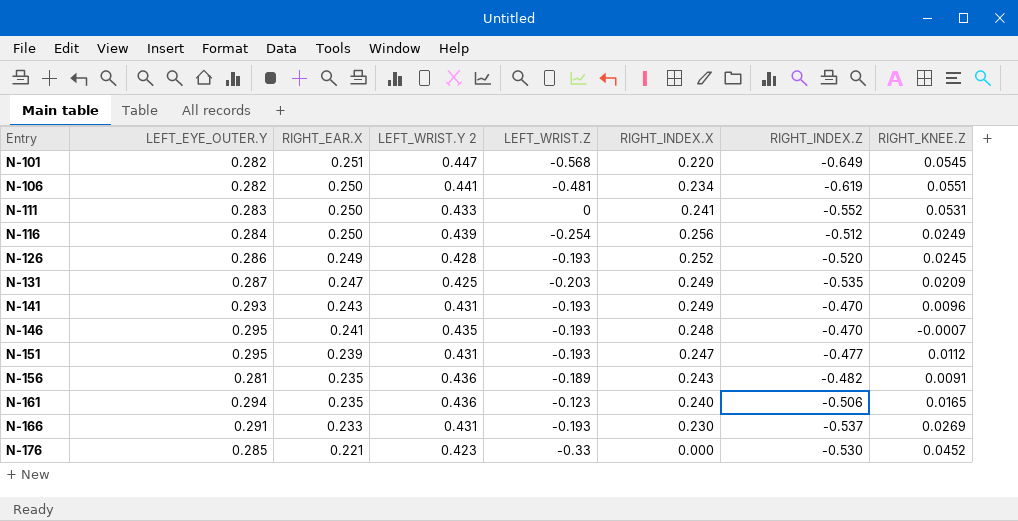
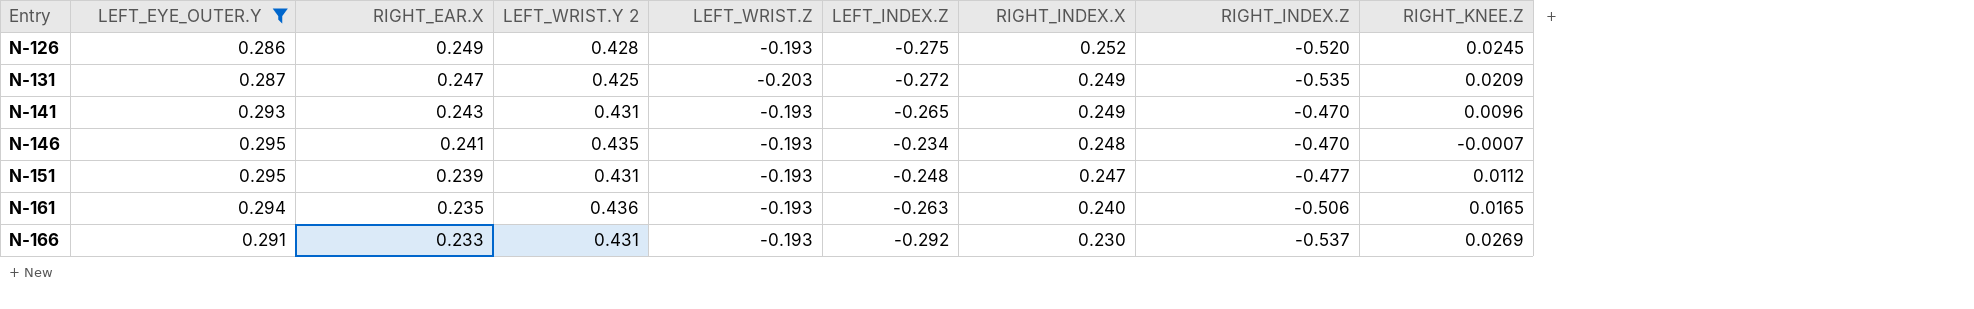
filter: none -> LEFT_EYE_OUTER.Y >= 0.286
column LEFT_INDEX.Z | position: none -> 6
N-161 | LEFT_WRIST.Z: -0.123 -> -0.193

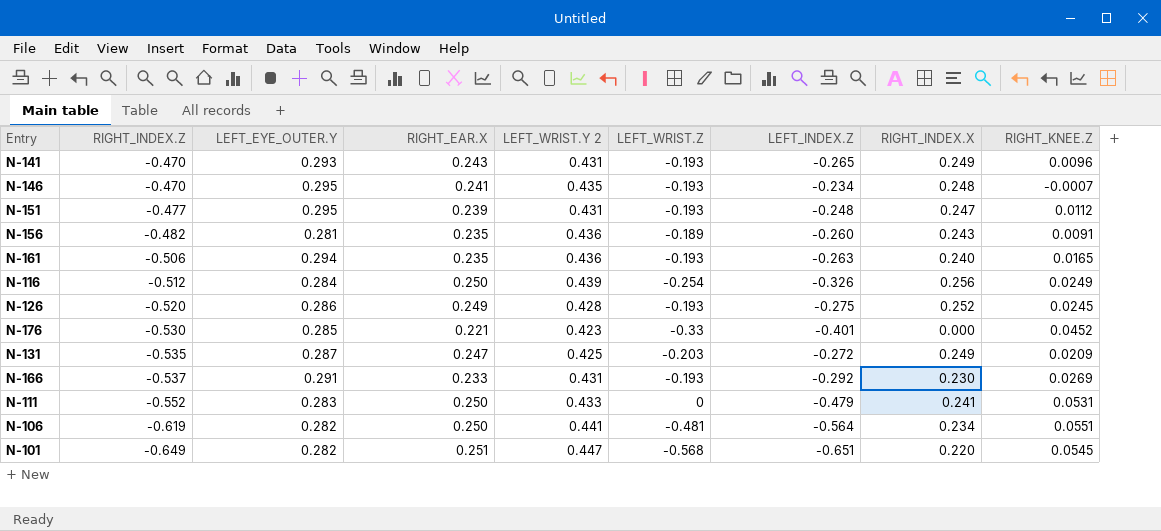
filter: LEFT_EYE_OUTER.Y >= 0.286 -> none
row order: Entry ascending -> RIGHT_INDEX.Z descending
column RIGHT_INDEX.Z | position: 8 -> 2

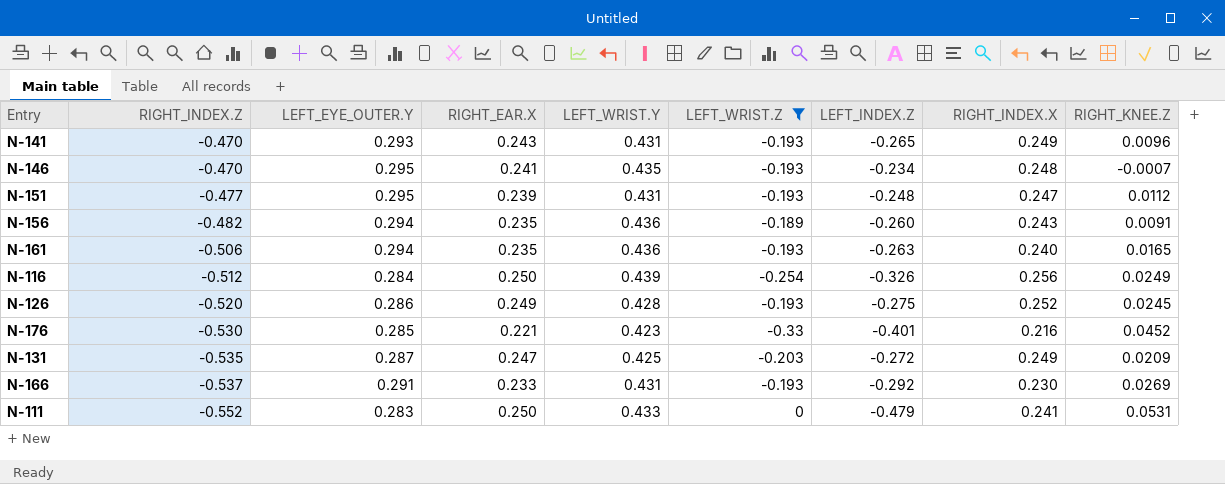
filter: none -> LEFT_WRIST.Z >= -0.33
column name: LEFT_WRIST.Y 2 -> LEFT_WRIST.Y
N-156 | LEFT_EYE_OUTER.Y: 0.281 -> 0.294
N-176 | RIGHT_INDEX.X: 0.000 -> 0.216

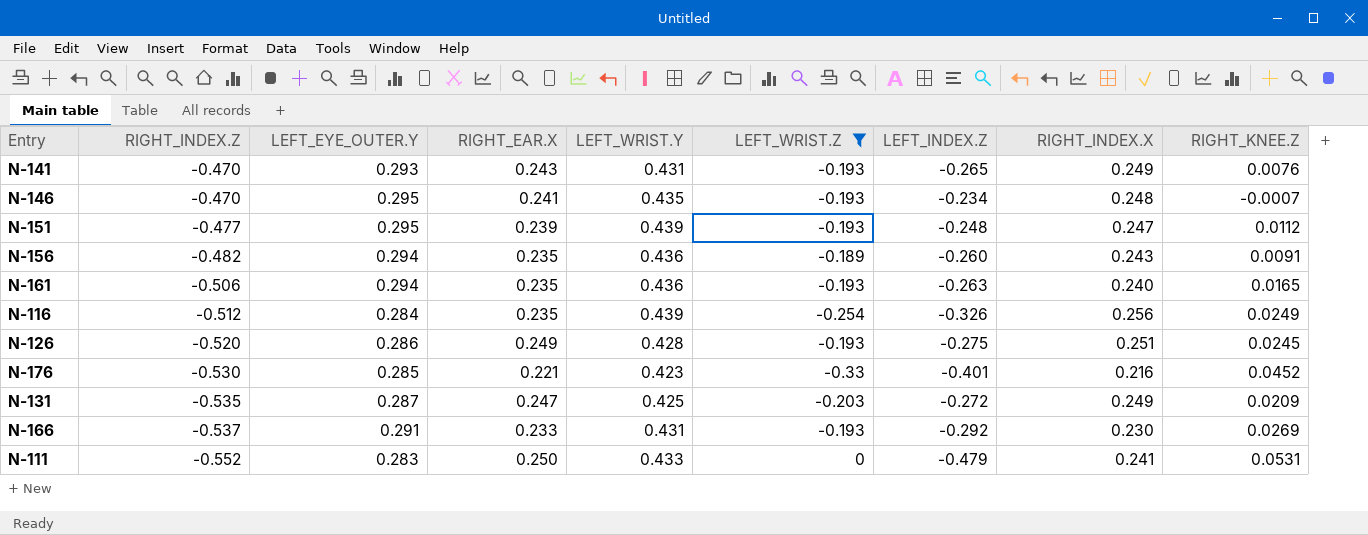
N-141 | RIGHT_KNEE.Z: 0.0096 -> 0.0076
N-151 | LEFT_WRIST.Y: 0.431 -> 0.439
N-116 | RIGHT_EAR.X: 0.250 -> 0.235
N-126 | RIGHT_INDEX.X: 0.252 -> 0.251

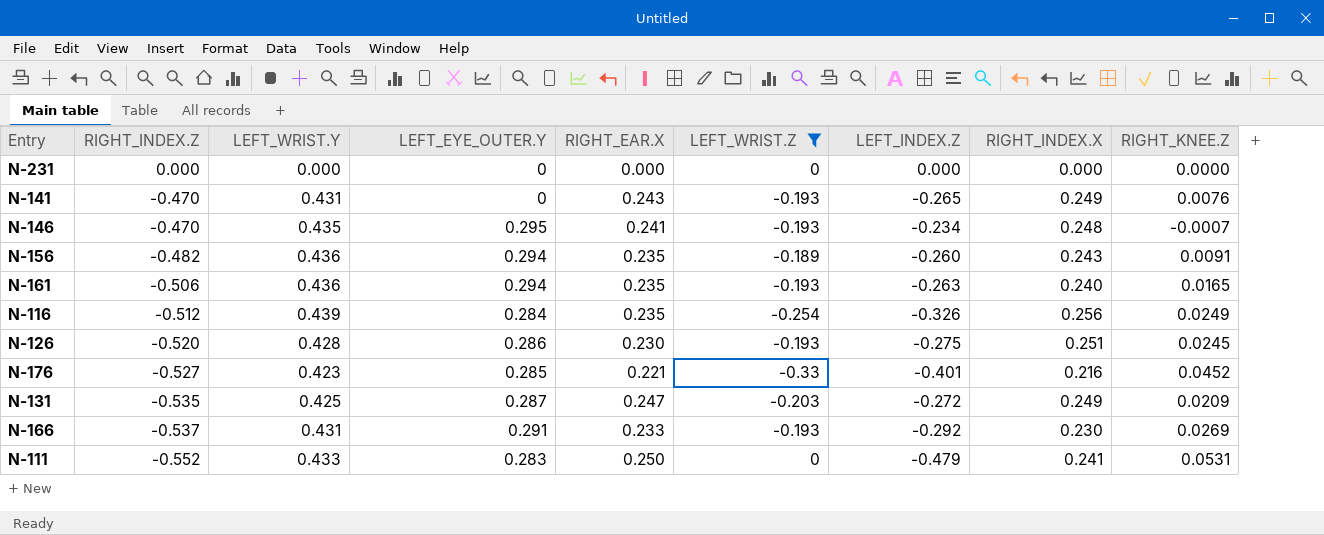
column LEFT_WRIST.Y | position: 5 -> 3
row N-151: -0.477 | 0.295 | 0.239 | 0.439 | -0.193 | -0.248 | 0.247 | 0.0112 -> none
row N-231: none -> 0.000 | 0.000 | 0 | 0.000 | 0 | 0.000 | 0.000 | 0.0000
N-141 | LEFT_EYE_OUTER.Y: 0.293 -> 0
N-126 | RIGHT_EAR.X: 0.249 -> 0.230
N-176 | RIGHT_INDEX.Z: -0.530 -> -0.527

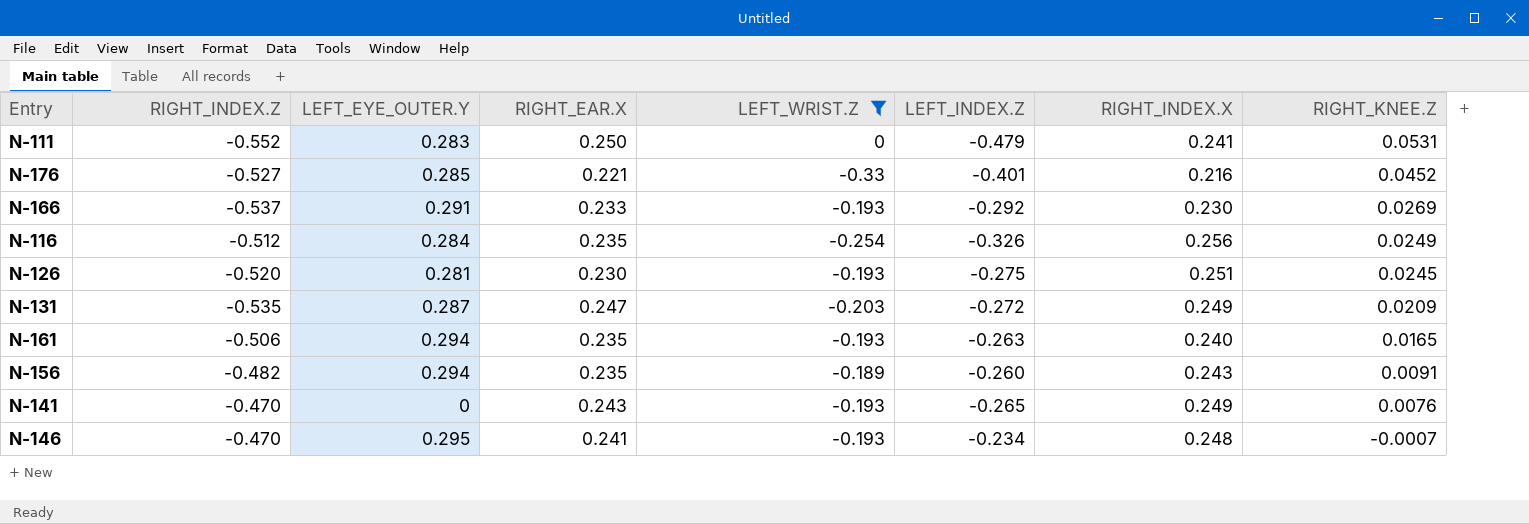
row order: RIGHT_INDEX.Z descending -> RIGHT_KNEE.Z descending
column LEFT_WRIST.Y | position: 3 -> none
row N-231: 0.000 | 0.000 | 0 | 0.000 | 0 | 0.000 | 0.000 | 0.0000 -> none
N-126 | LEFT_EYE_OUTER.Y: 0.286 -> 0.281

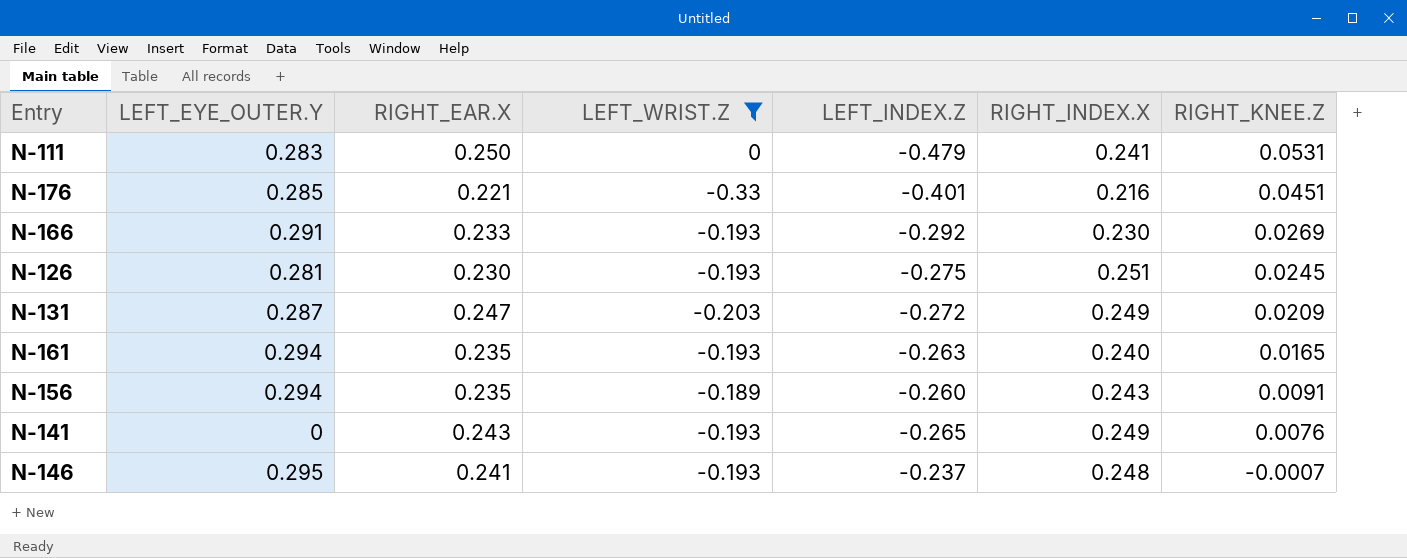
column RIGHT_INDEX.Z | position: 2 -> none
row N-116: -0.512 | 0.284 | 0.235 | -0.254 | -0.326 | 0.256 | 0.0249 -> none
N-176 | RIGHT_KNEE.Z: 0.0452 -> 0.0451
N-146 | LEFT_INDEX.Z: -0.234 -> -0.237

